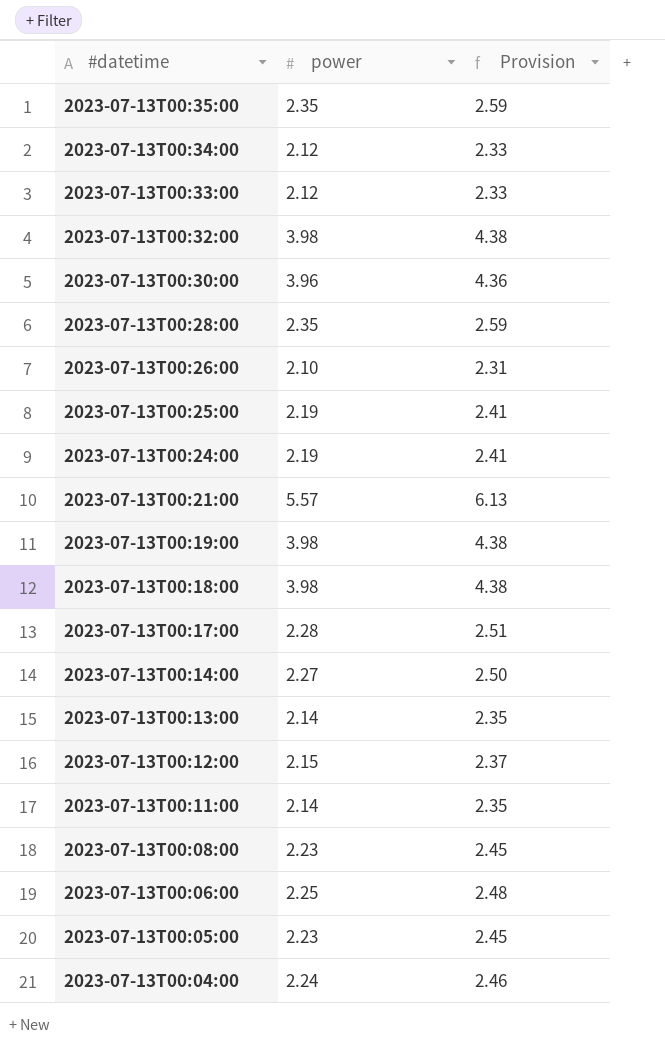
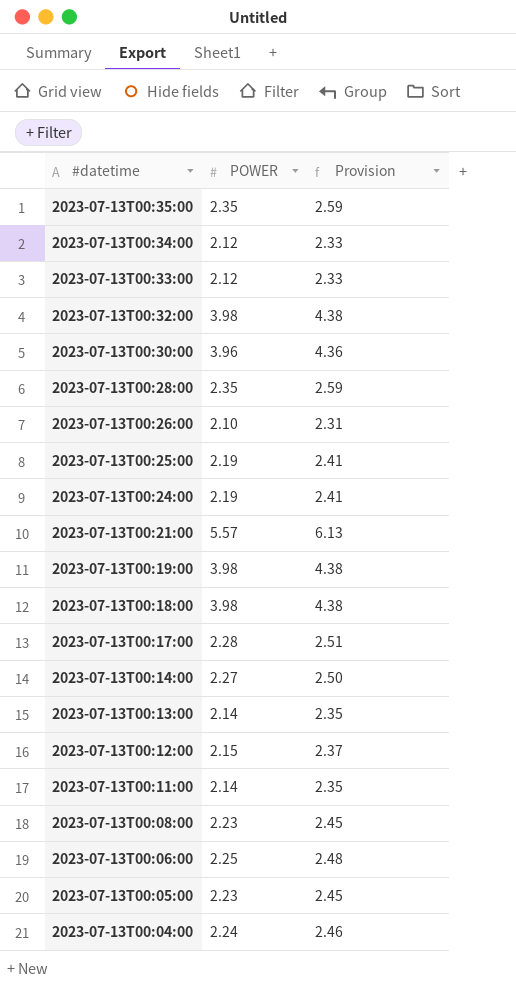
column name: power -> POWER

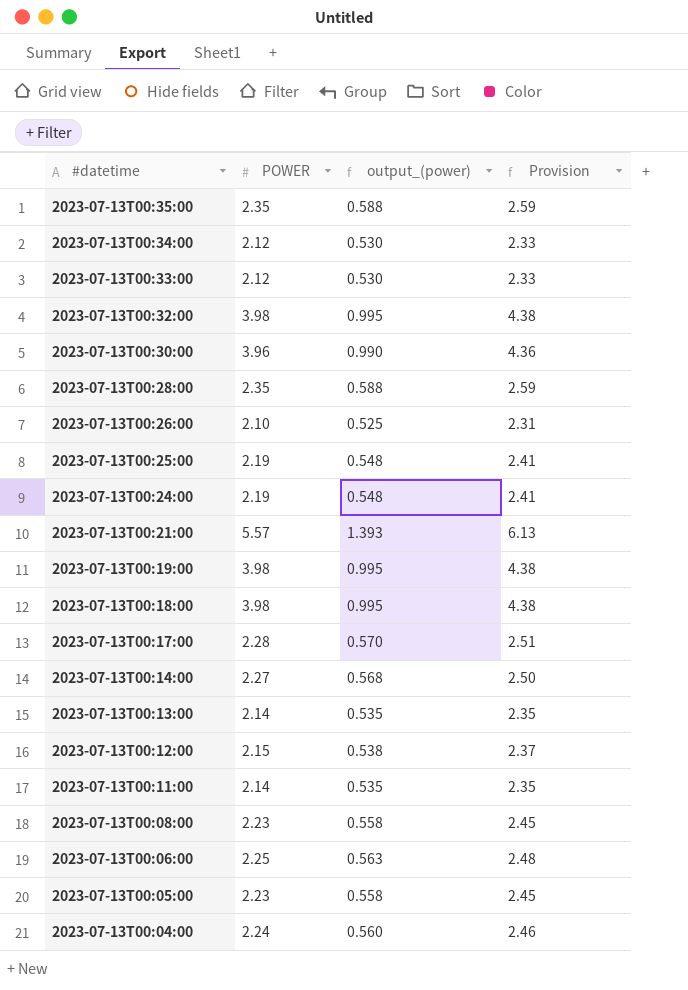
column output_(power) | formula: none -> [POWER] * 0.25

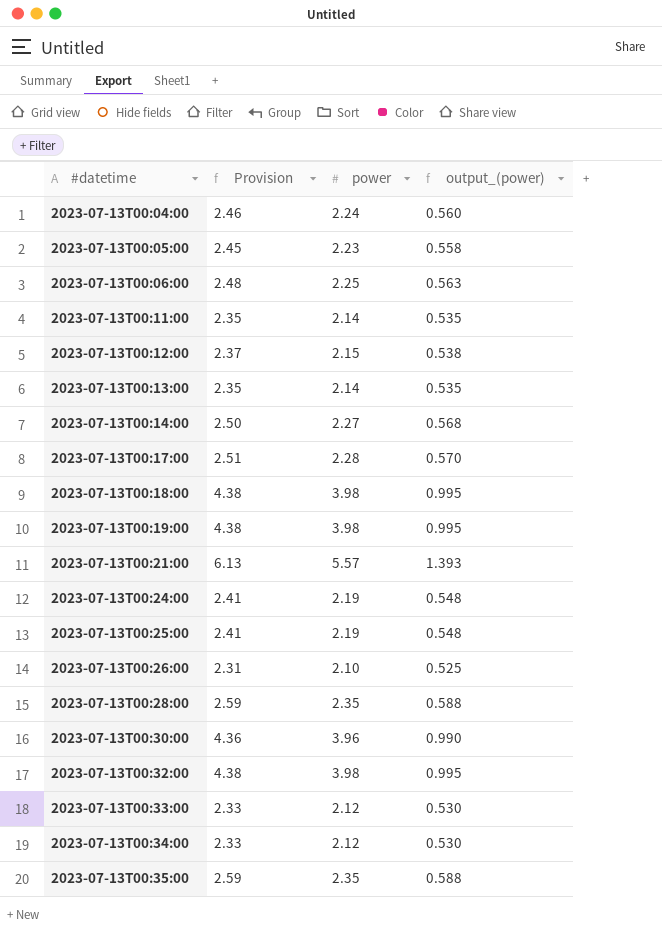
row order: #datetime descending -> #datetime ascending
column Provision | position: 4 -> 2
column name: POWER -> power
row 2023-07-13T00:08:00: 2.23 | 0.558 | 2.45 -> none

